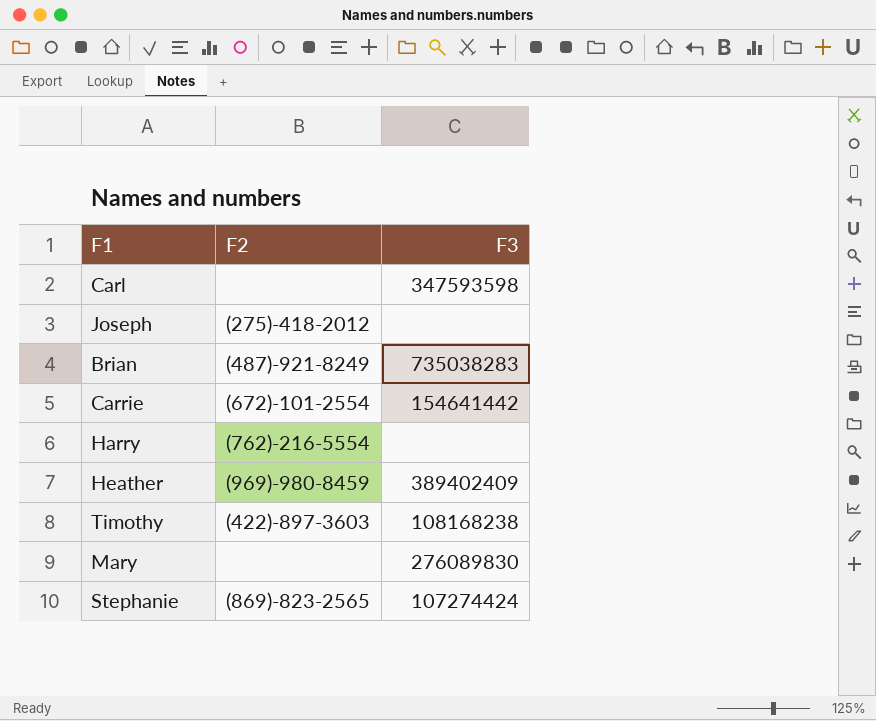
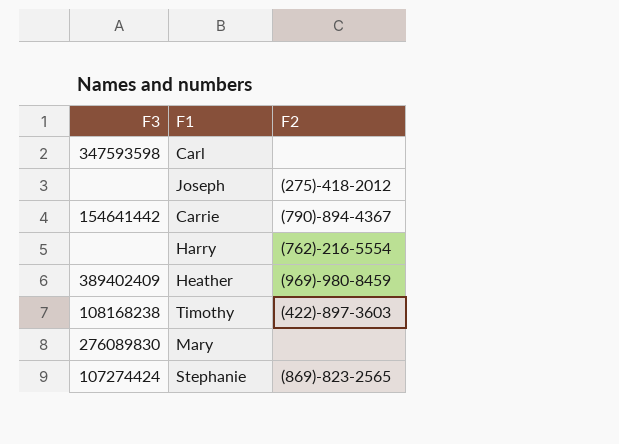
column F3 | position: 3 -> 1
row Brian: (487)-921-8249 | 735038283 -> none
Carrie | F2: (672)-101-2554 -> (790)-894-4367

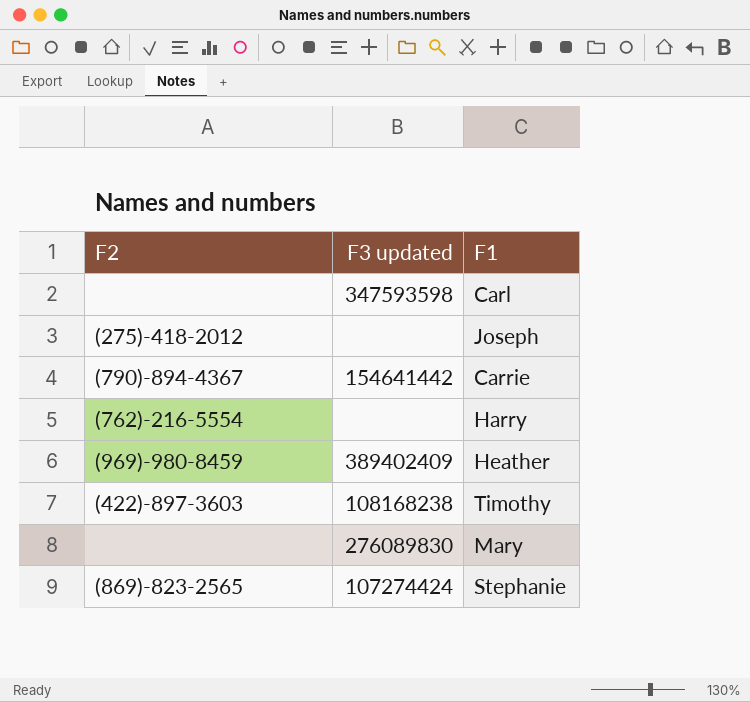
column F2 | position: 3 -> 1
column name: F3 -> F3 updated

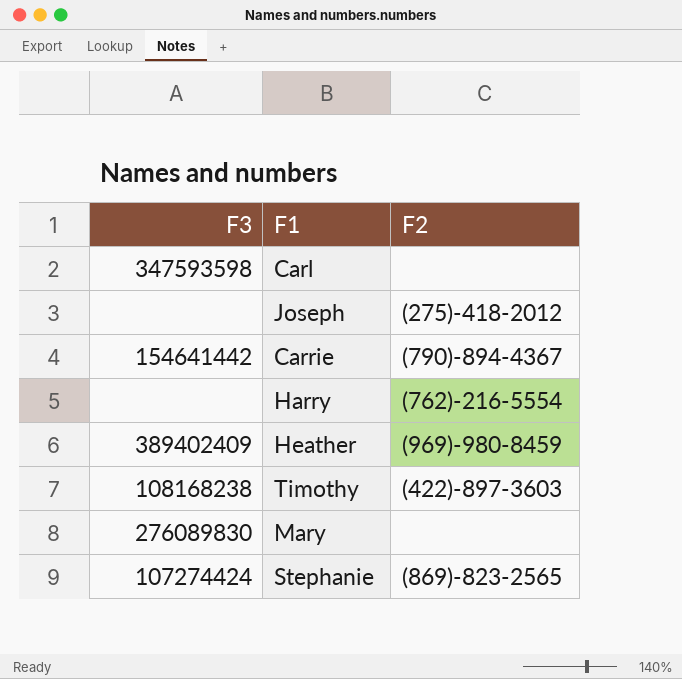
column name: F3 updated -> F3
column F2 | position: 1 -> 3

